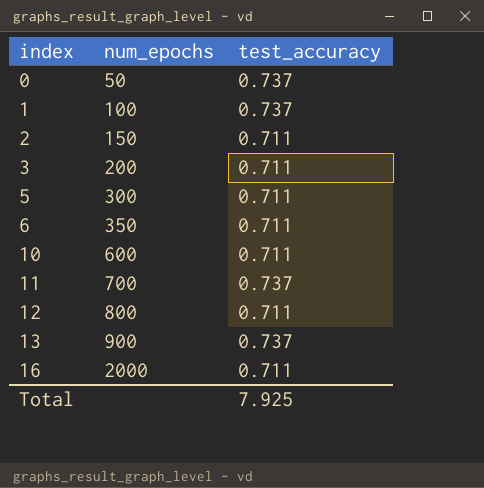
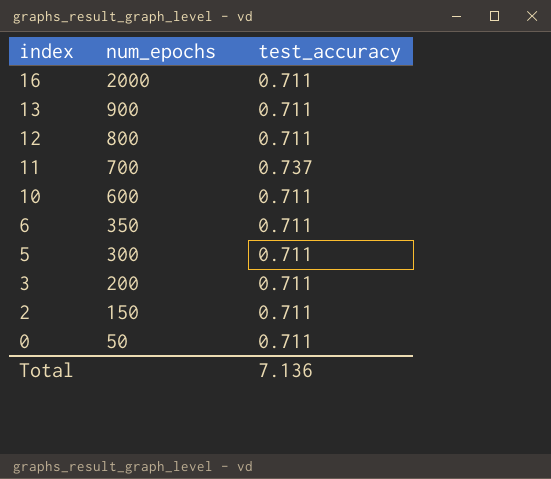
row order: index ascending -> index descending
row 1: 100 | 0.737 -> none
13 | test_accuracy: 0.737 -> 0.711
0 | test_accuracy: 0.737 -> 0.711
Total | test_accuracy: 7.925 -> 7.136

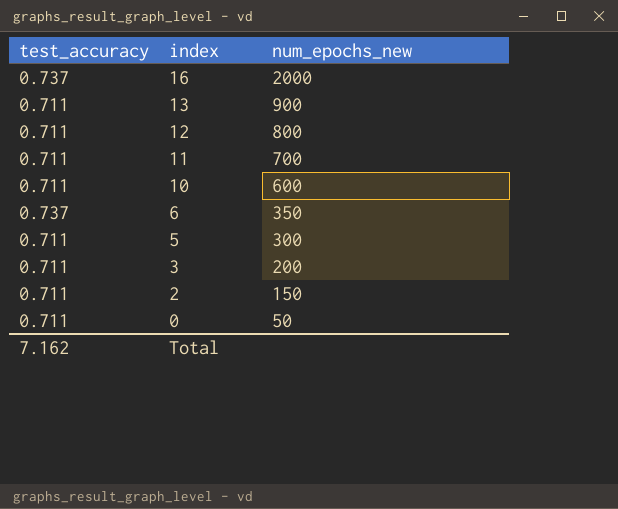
column test_accuracy | position: 3 -> 1
column name: num_epochs -> num_epochs_new
16 | test_accuracy: 0.711 -> 0.737
11 | test_accuracy: 0.737 -> 0.711
6 | test_accuracy: 0.711 -> 0.737
Total | test_accuracy: 7.136 -> 7.162

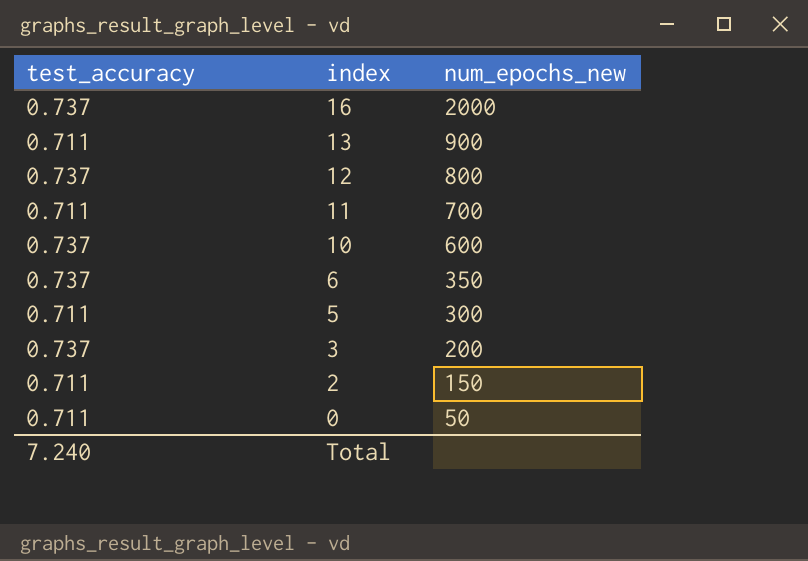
12 | test_accuracy: 0.711 -> 0.737
10 | test_accuracy: 0.711 -> 0.737
3 | test_accuracy: 0.711 -> 0.737
Total | test_accuracy: 7.162 -> 7.240

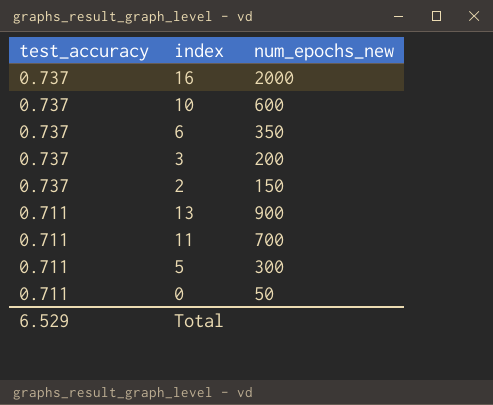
row order: index descending -> test_accuracy descending
row 12: 0.737 | 800 -> none
2 | test_accuracy: 0.711 -> 0.737
Total | test_accuracy: 7.240 -> 6.529

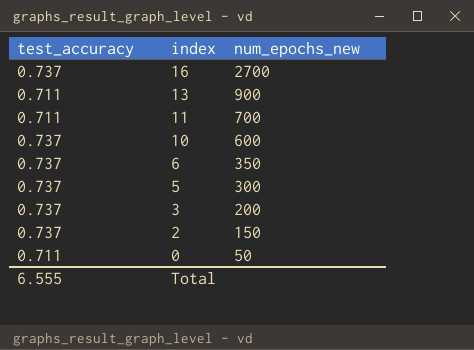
row order: test_accuracy descending -> index descending
16 | num_epochs_new: 2000 -> 2700
5 | test_accuracy: 0.711 -> 0.737
Total | test_accuracy: 6.529 -> 6.555

